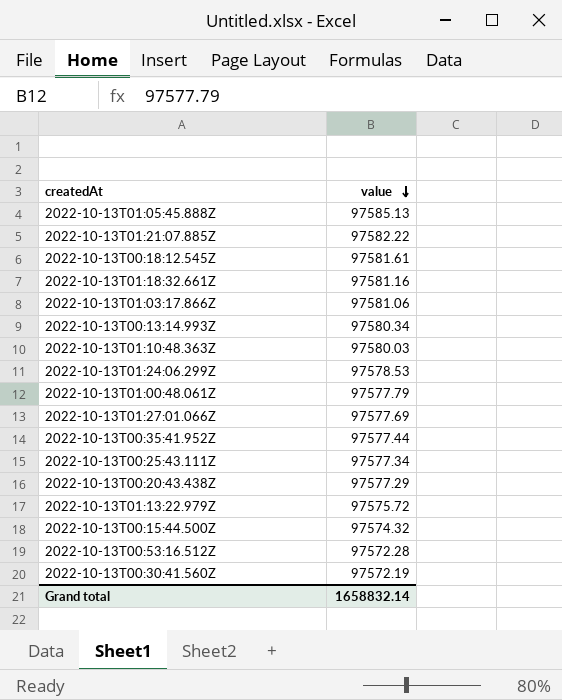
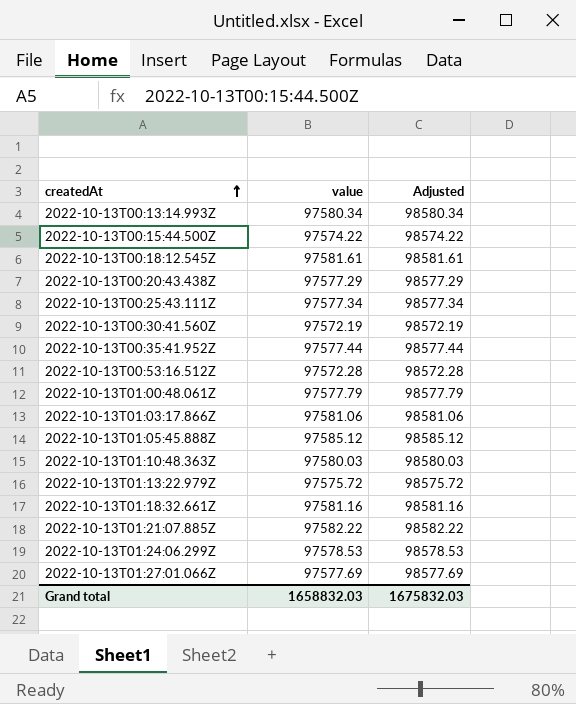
row order: value descending -> createdAt ascending
column Adjusted | formula: none -> [value] + 1000
2022-10-13T00:15:44.500Z | value: 97574.32 -> 97574.22
2022-10-13T01:05:45.888Z | value: 97585.13 -> 97585.12
Grand total | value: 1658832.14 -> 1658832.03

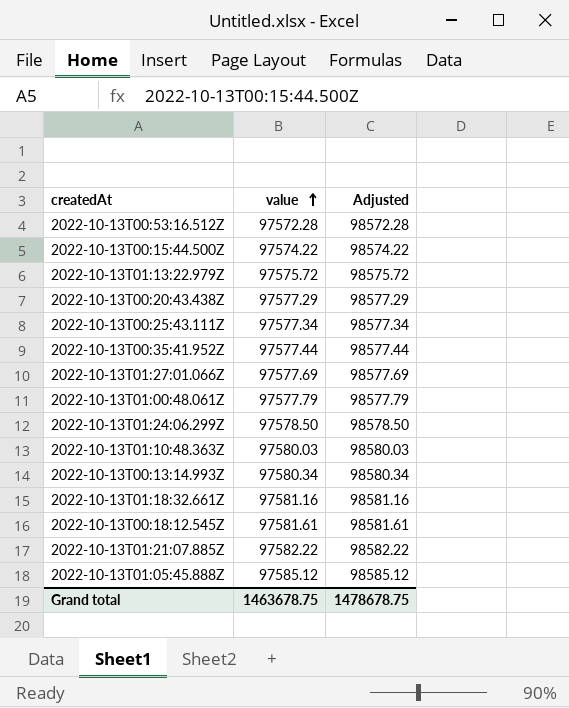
row order: createdAt ascending -> value ascending
row 2022-10-13T00:30:41.560Z: 97572.19 | 98572.19 -> none
row 2022-10-13T01:03:17.866Z: 97581.06 | 98581.06 -> none
2022-10-13T01:24:06.299Z | value: 97578.53 -> 97578.50
2022-10-13T01:24:06.299Z | Adjusted: 98578.53 -> 98578.50
Grand total | value: 1658832.03 -> 1463678.75
Grand total | Adjusted: 1675832.03 -> 1478678.75

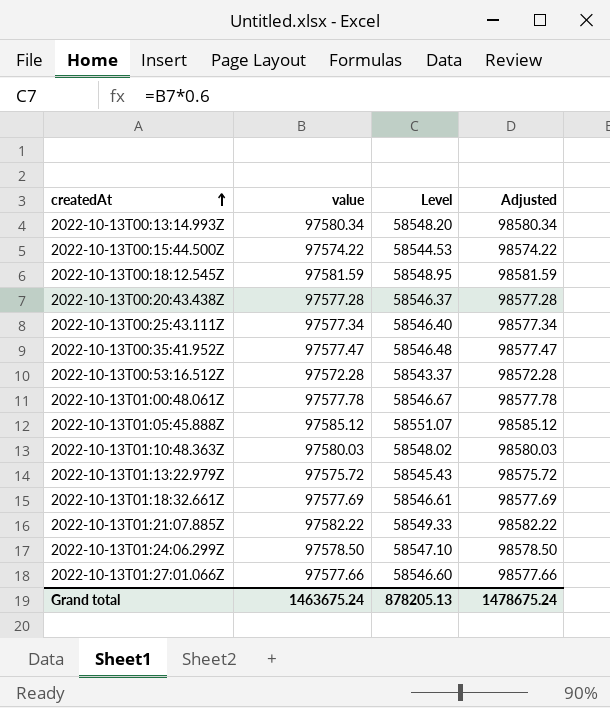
row order: value ascending -> createdAt ascending
column Level | formula: none -> [value] * 0.6
2022-10-13T00:18:12.545Z | value: 97581.61 -> 97581.59
2022-10-13T00:18:12.545Z | Adjusted: 98581.61 -> 98581.59
2022-10-13T00:20:43.438Z | value: 97577.29 -> 97577.28
2022-10-13T00:20:43.438Z | Adjusted: 98577.29 -> 98577.28
2022-10-13T00:35:41.952Z | value: 97577.44 -> 97577.47
2022-10-13T00:35:41.952Z | Adjusted: 98577.44 -> 98577.47
2022-10-13T01:00:48.061Z | value: 97577.79 -> 97577.78
2022-10-13T01:00:48.061Z | Adjusted: 98577.79 -> 98577.78
2022-10-13T01:18:32.661Z | value: 97581.16 -> 97577.69
2022-10-13T01:18:32.661Z | Adjusted: 98581.16 -> 98577.69
2022-10-13T01:27:01.066Z | value: 97577.69 -> 97577.66
2022-10-13T01:27:01.066Z | Adjusted: 98577.69 -> 98577.66
Grand total | value: 1463678.75 -> 1463675.24
Grand total | Adjusted: 1478678.75 -> 1478675.24

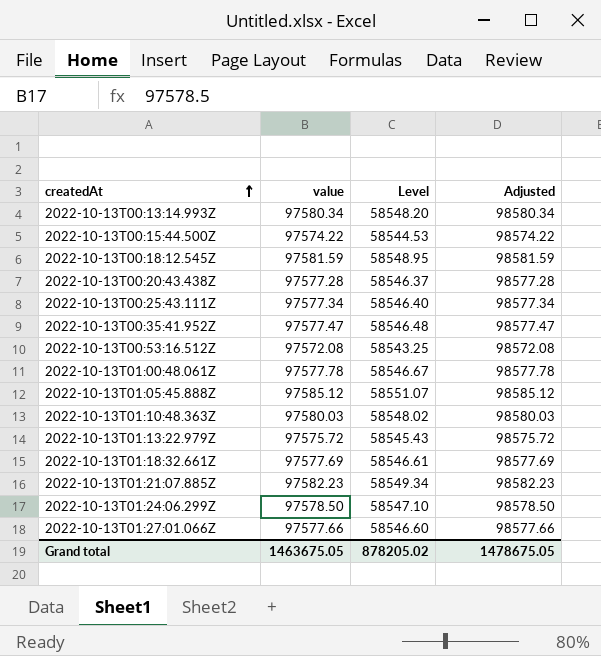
2022-10-13T00:53:16.512Z | value: 97572.28 -> 97572.08
2022-10-13T00:53:16.512Z | Level: 58543.37 -> 58543.25
2022-10-13T00:53:16.512Z | Adjusted: 98572.28 -> 98572.08
2022-10-13T01:21:07.885Z | value: 97582.22 -> 97582.23
2022-10-13T01:21:07.885Z | Level: 58549.33 -> 58549.34
2022-10-13T01:21:07.885Z | Adjusted: 98582.22 -> 98582.23
Grand total | value: 1463675.24 -> 1463675.05
Grand total | Level: 878205.13 -> 878205.02
Grand total | Adjusted: 1478675.24 -> 1478675.05

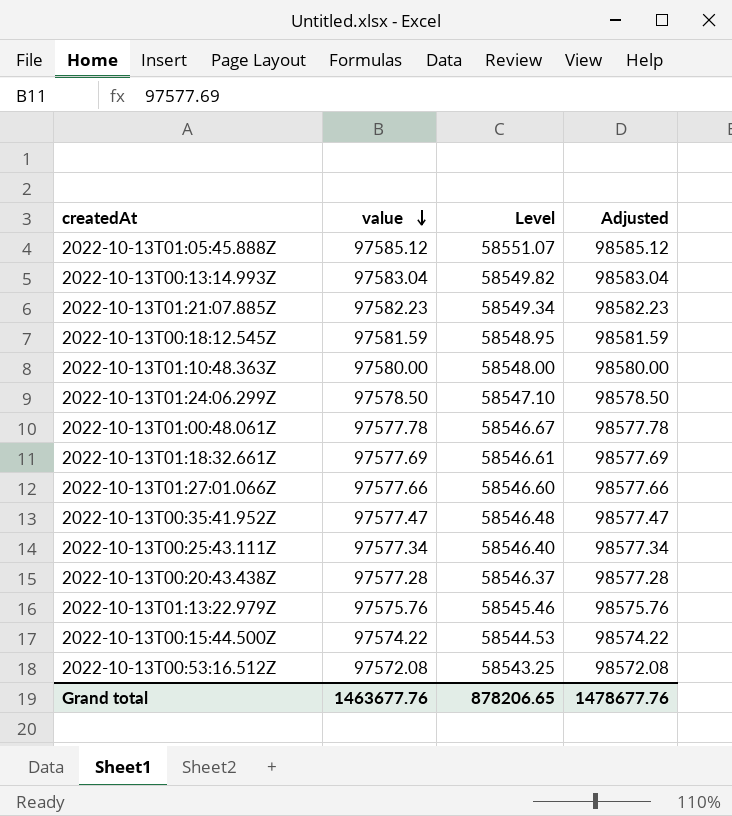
row order: createdAt ascending -> value descending
2022-10-13T00:13:14.993Z | value: 97580.34 -> 97583.04
2022-10-13T00:13:14.993Z | Level: 58548.20 -> 58549.82
2022-10-13T00:13:14.993Z | Adjusted: 98580.34 -> 98583.04
2022-10-13T01:10:48.363Z | value: 97580.03 -> 97580.00
2022-10-13T01:10:48.363Z | Level: 58548.02 -> 58548.00
2022-10-13T01:10:48.363Z | Adjusted: 98580.03 -> 98580.00
2022-10-13T01:13:22.979Z | value: 97575.72 -> 97575.76
2022-10-13T01:13:22.979Z | Level: 58545.43 -> 58545.46
2022-10-13T01:13:22.979Z | Adjusted: 98575.72 -> 98575.76
Grand total | value: 1463675.05 -> 1463677.76
Grand total | Level: 878205.02 -> 878206.65
Grand total | Adjusted: 1478675.05 -> 1478677.76

